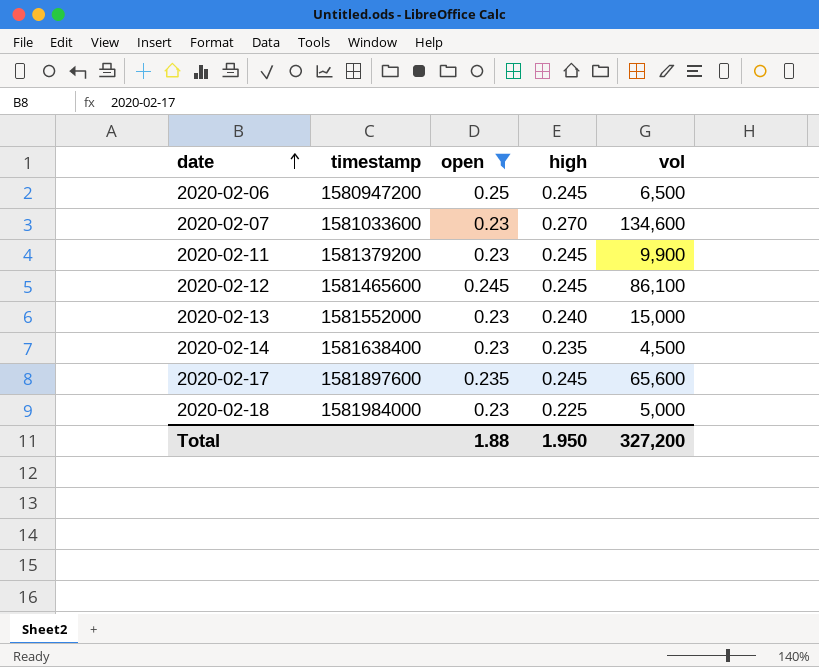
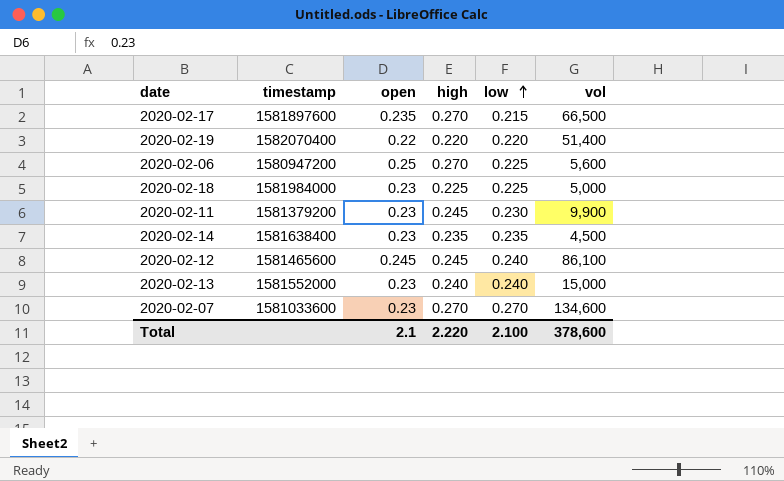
filter: open != 0.22 -> none
row order: date ascending -> low ascending
column low | position: none -> 5
2020-02-17 | high: 0.245 -> 0.270
2020-02-17 | vol: 65,600 -> 66,500
2020-02-06 | high: 0.245 -> 0.270
2020-02-06 | vol: 6,500 -> 5,600
Total | open: 1.88 -> 2.1
Total | high: 1.950 -> 2.220
Total | vol: 327,200 -> 378,600

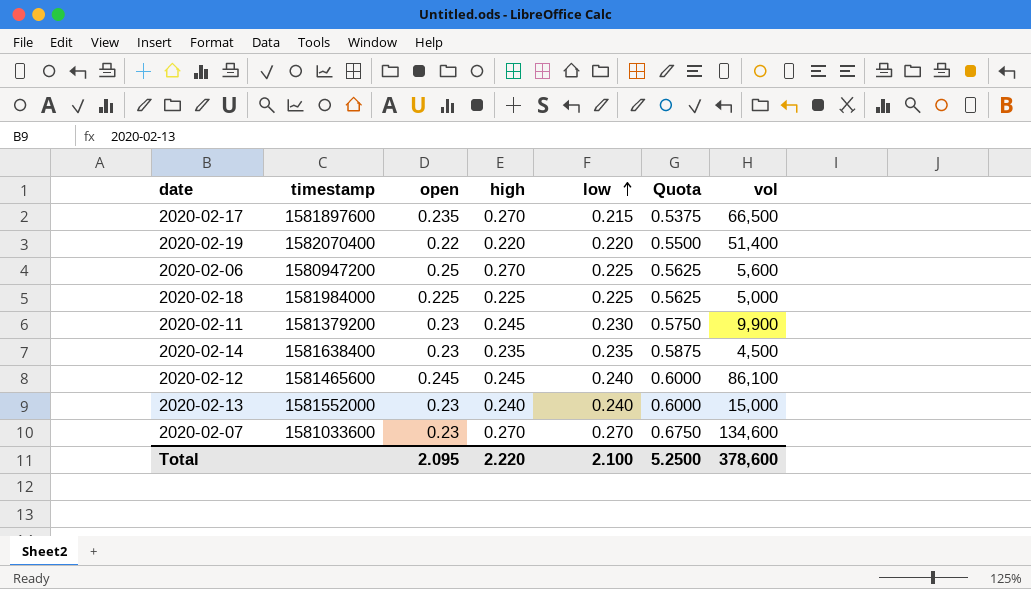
column Quota | formula: none -> [low] * 2.5
2020-02-18 | open: 0.23 -> 0.225
Total | open: 2.1 -> 2.095

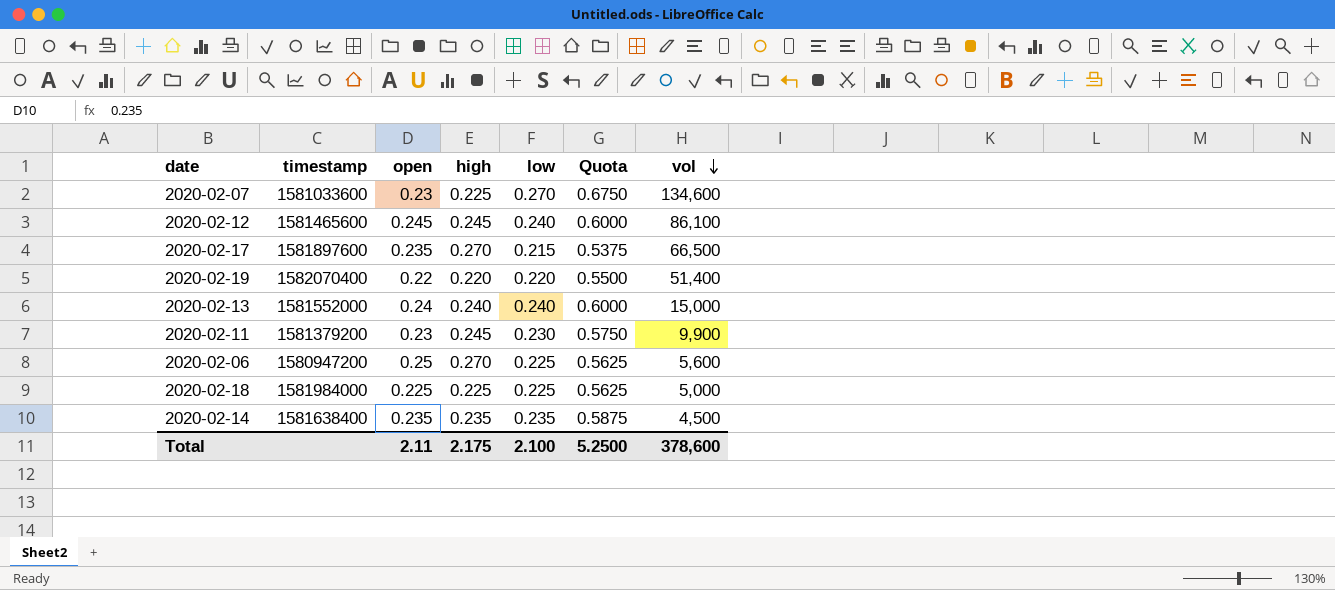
row order: low ascending -> vol descending
2020-02-07 | high: 0.270 -> 0.225
2020-02-13 | open: 0.23 -> 0.24
2020-02-14 | open: 0.23 -> 0.235
Total | open: 2.095 -> 2.11
Total | high: 2.220 -> 2.175

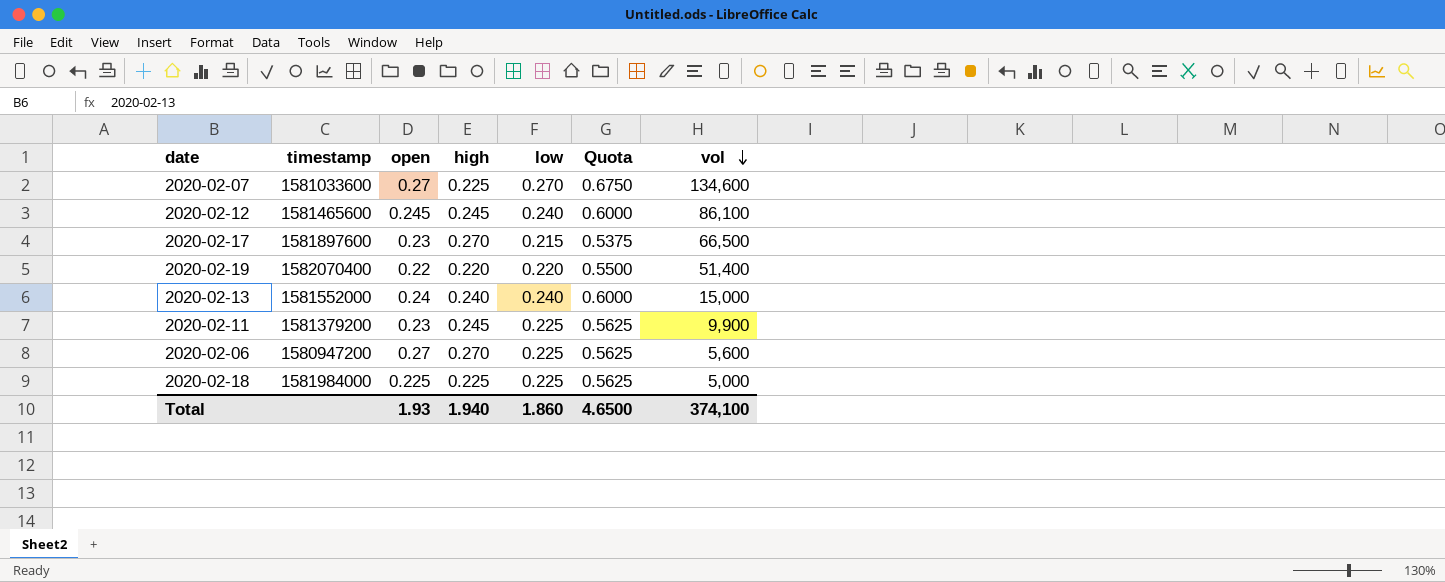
row 2020-02-14: 1581638400 | 0.235 | 0.235 | 0.235 | 0.5875 | 4,500 -> none
2020-02-07 | open: 0.23 -> 0.27
2020-02-17 | open: 0.235 -> 0.23
2020-02-11 | low: 0.230 -> 0.225
2020-02-11 | Quota: 0.5750 -> 0.5625
2020-02-06 | open: 0.25 -> 0.27
Total | open: 2.11 -> 1.93
Total | high: 2.175 -> 1.940
Total | low: 2.100 -> 1.860
Total | Quota: 5.2500 -> 4.6500
Total | vol: 378,600 -> 374,100

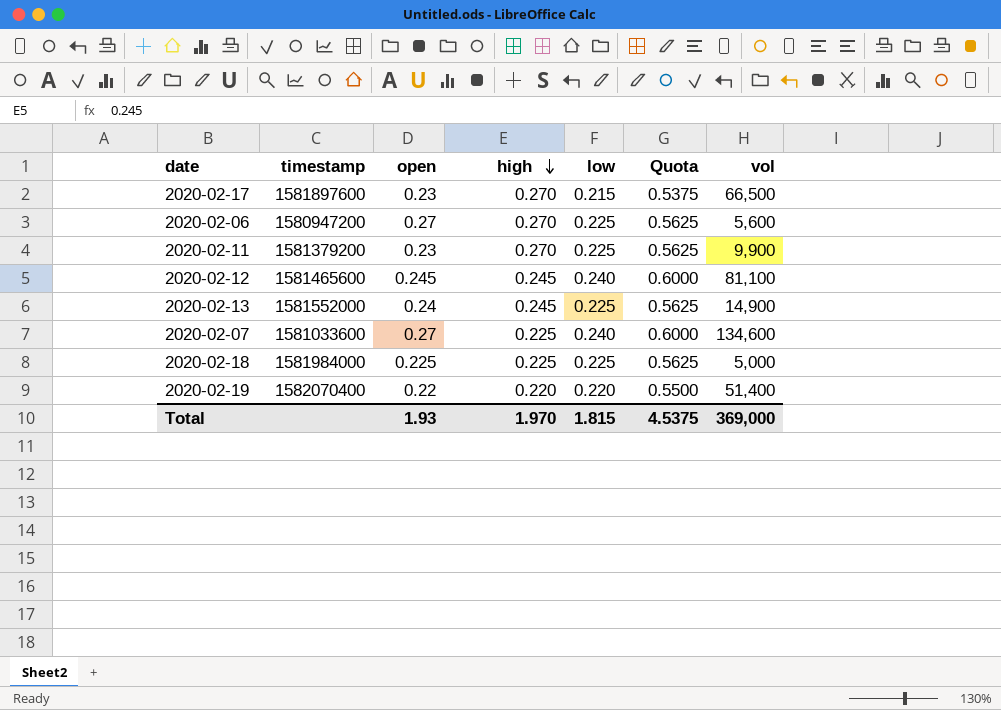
row order: vol descending -> high descending
2020-02-11 | high: 0.245 -> 0.270
2020-02-12 | vol: 86,100 -> 81,100
2020-02-13 | high: 0.240 -> 0.245
2020-02-13 | low: 0.240 -> 0.225
2020-02-13 | Quota: 0.6000 -> 0.5625
2020-02-13 | vol: 15,000 -> 14,900
2020-02-07 | low: 0.270 -> 0.240
2020-02-07 | Quota: 0.6750 -> 0.6000
Total | high: 1.940 -> 1.970
Total | low: 1.860 -> 1.815
Total | Quota: 4.6500 -> 4.5375
Total | vol: 374,100 -> 369,000

